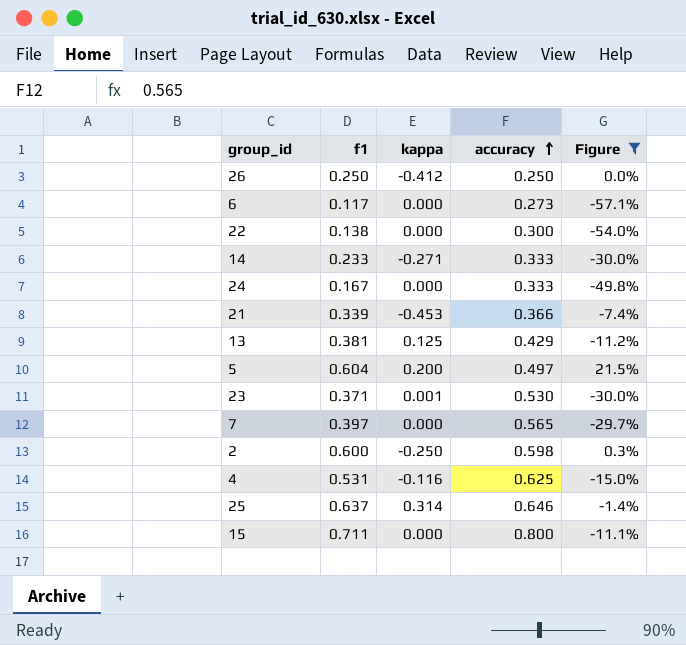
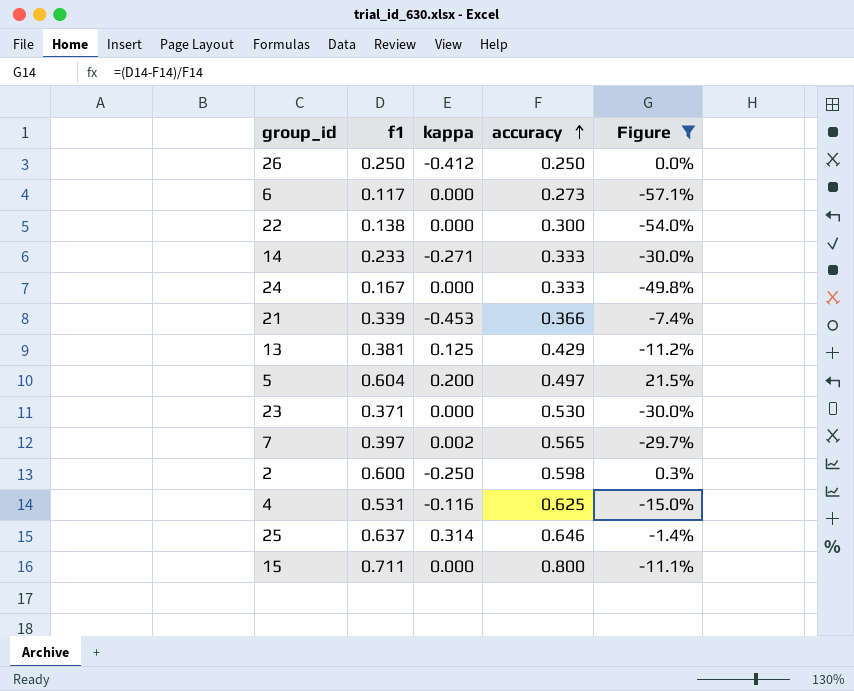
23 | kappa: 0.001 -> 0.000
7 | kappa: 0.000 -> 0.002

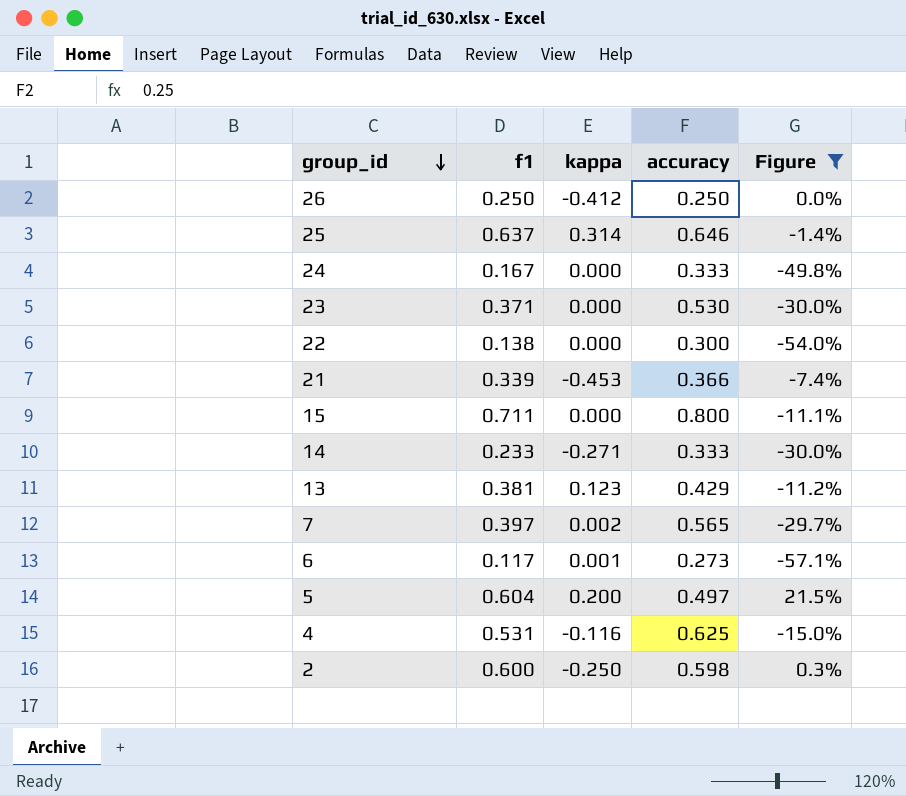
row order: accuracy ascending -> group_id descending
13 | kappa: 0.125 -> 0.123
6 | kappa: 0.000 -> 0.001

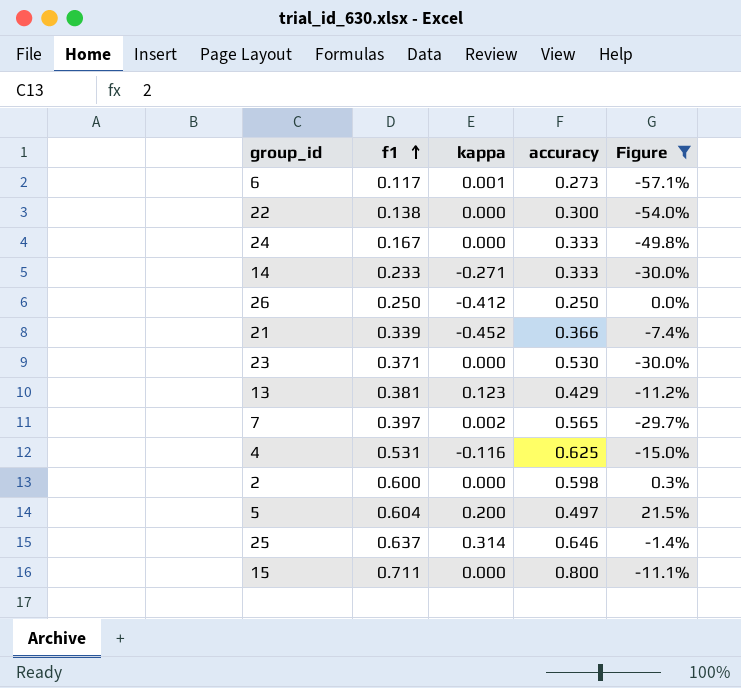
row order: group_id descending -> f1 ascending
21 | kappa: -0.453 -> -0.452
2 | kappa: -0.250 -> 0.000

